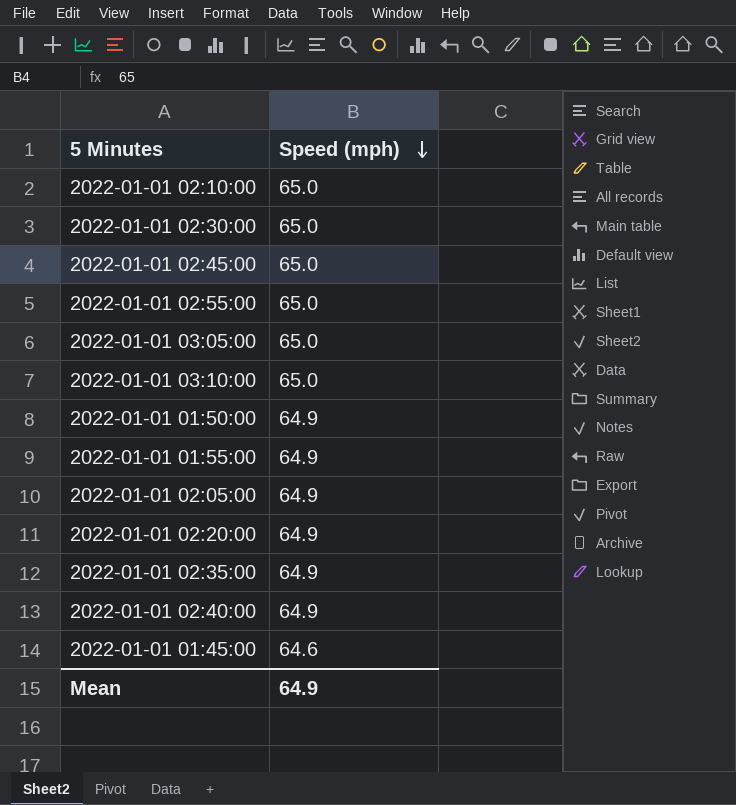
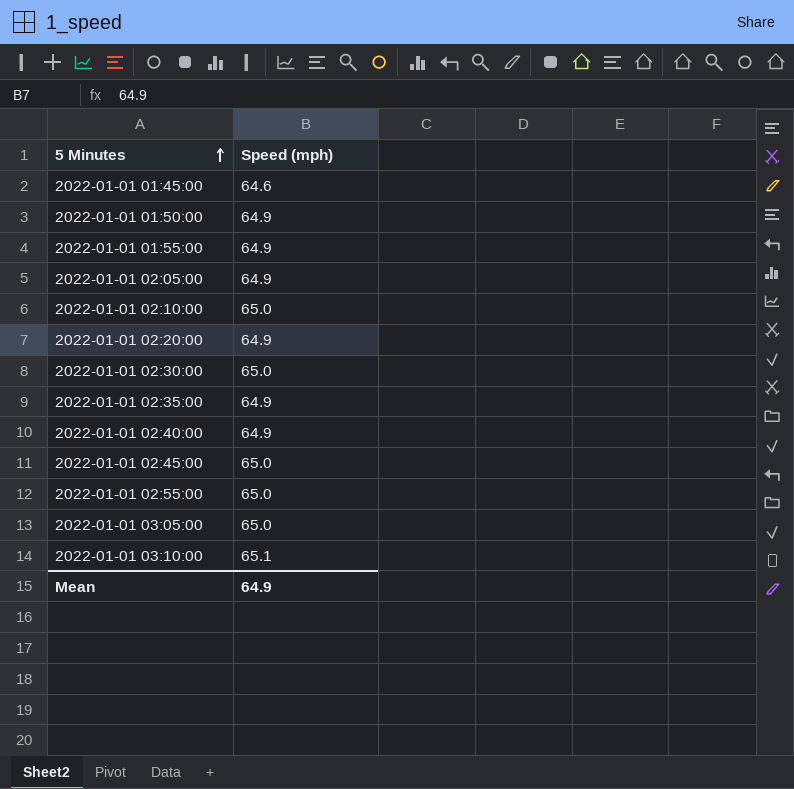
row order: Speed (mph) descending -> 5 Minutes ascending
2022-01-01 03:10:00 | Speed (mph): 65.0 -> 65.1

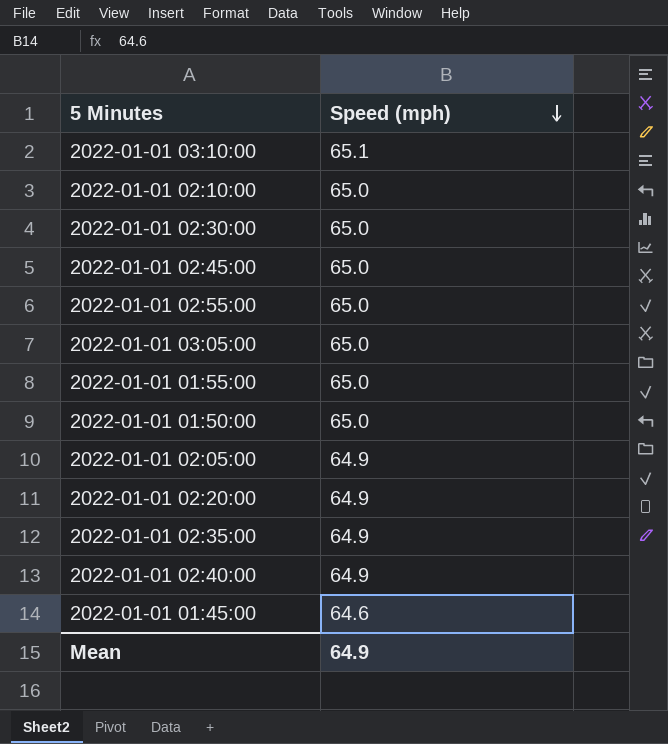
row order: 5 Minutes ascending -> Speed (mph) descending
2022-01-01 01:55:00 | Speed (mph): 64.9 -> 65.0
2022-01-01 01:50:00 | Speed (mph): 64.9 -> 65.0

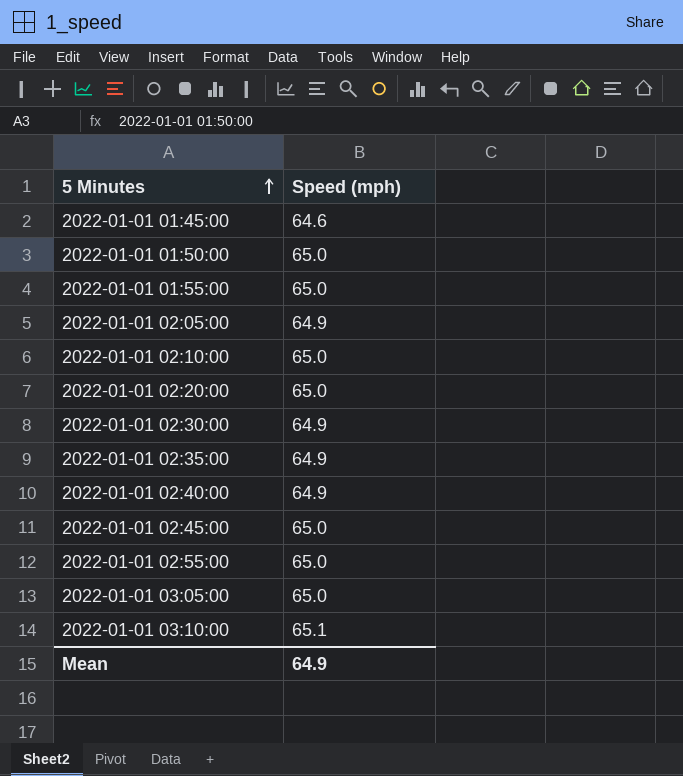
row order: Speed (mph) descending -> 5 Minutes ascending
2022-01-01 02:20:00 | Speed (mph): 64.9 -> 65.0
2022-01-01 02:30:00 | Speed (mph): 65.0 -> 64.9

